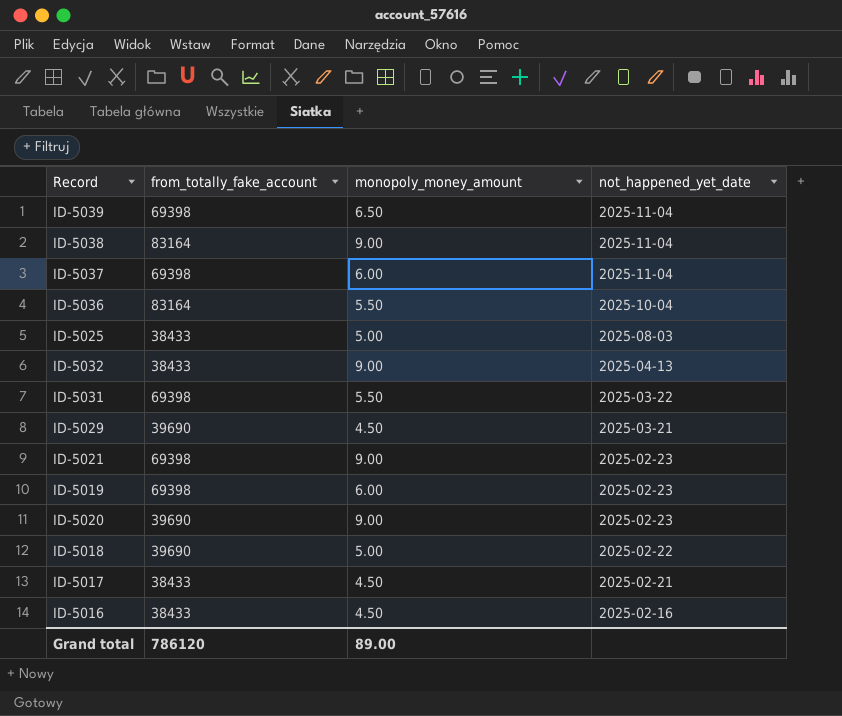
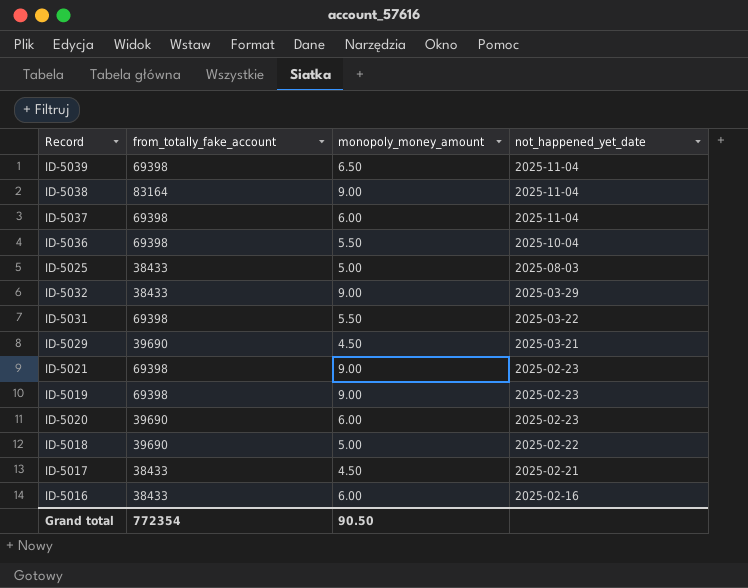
ID-5036 | from_totally_fake_account: 83164 -> 69398
ID-5032 | not_happened_yet_date: 2025-04-13 -> 2025-03-29
ID-5019 | monopoly_money_amount: 6.00 -> 9.00
ID-5020 | monopoly_money_amount: 9.00 -> 6.00
ID-5016 | monopoly_money_amount: 4.50 -> 6.00
Grand total | from_totally_fake_account: 786120 -> 772354
Grand total | monopoly_money_amount: 89.00 -> 90.50

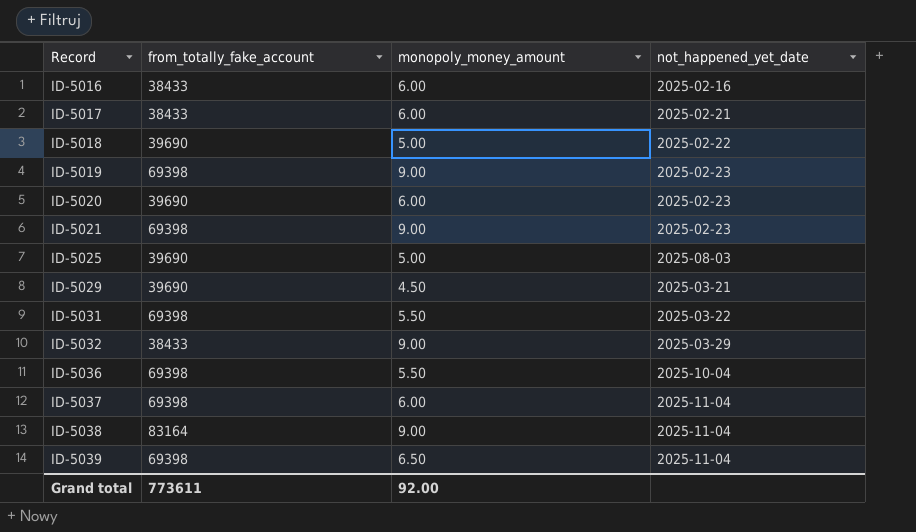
row order: not_happened_yet_date descending -> Record ascending
ID-5017 | monopoly_money_amount: 4.50 -> 6.00
ID-5025 | from_totally_fake_account: 38433 -> 39690
Grand total | from_totally_fake_account: 772354 -> 773611
Grand total | monopoly_money_amount: 90.50 -> 92.00

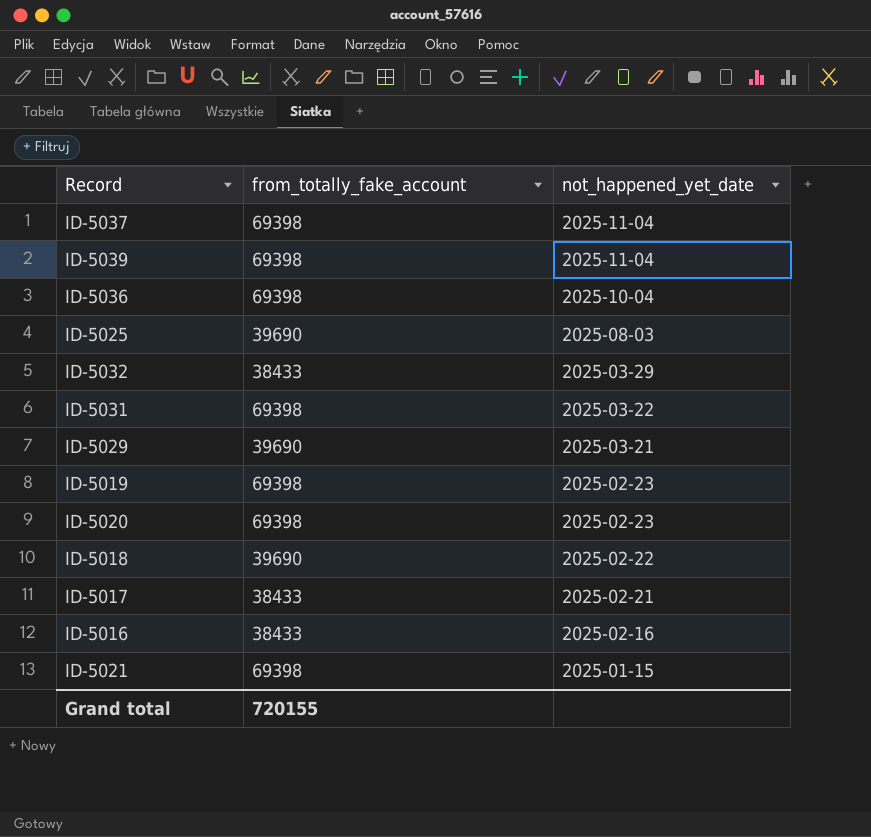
row order: Record ascending -> not_happened_yet_date descending
column monopoly_money_amount | position: 3 -> none
row ID-5038: 83164 | 9.00 | 2025-11-04 -> none
ID-5020 | from_totally_fake_account: 39690 -> 69398
ID-5021 | not_happened_yet_date: 2025-02-23 -> 2025-01-15
Grand total | from_totally_fake_account: 773611 -> 720155

